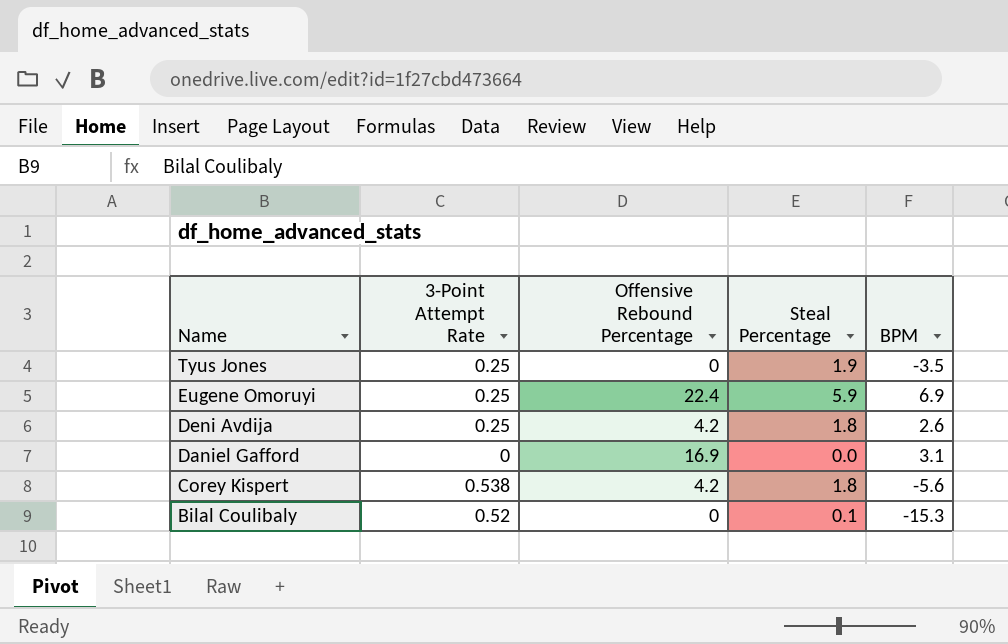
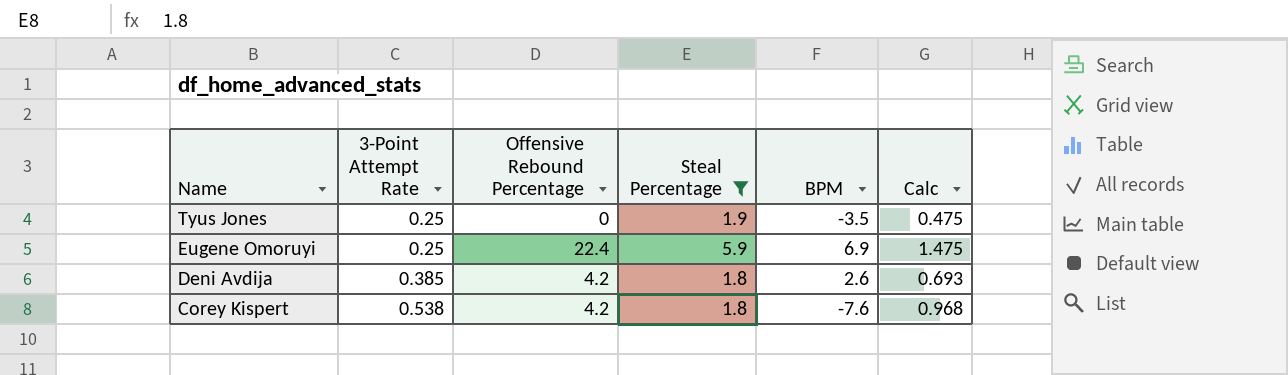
filter: none -> Steal Percentage >= 1.8
column Calc | formula: none -> [3-Point Attempt Rate] * [Steal Percentage]
Deni Avdija | 3-Point Attempt Rate: 0.25 -> 0.385
Corey Kispert | BPM: -5.6 -> -7.6

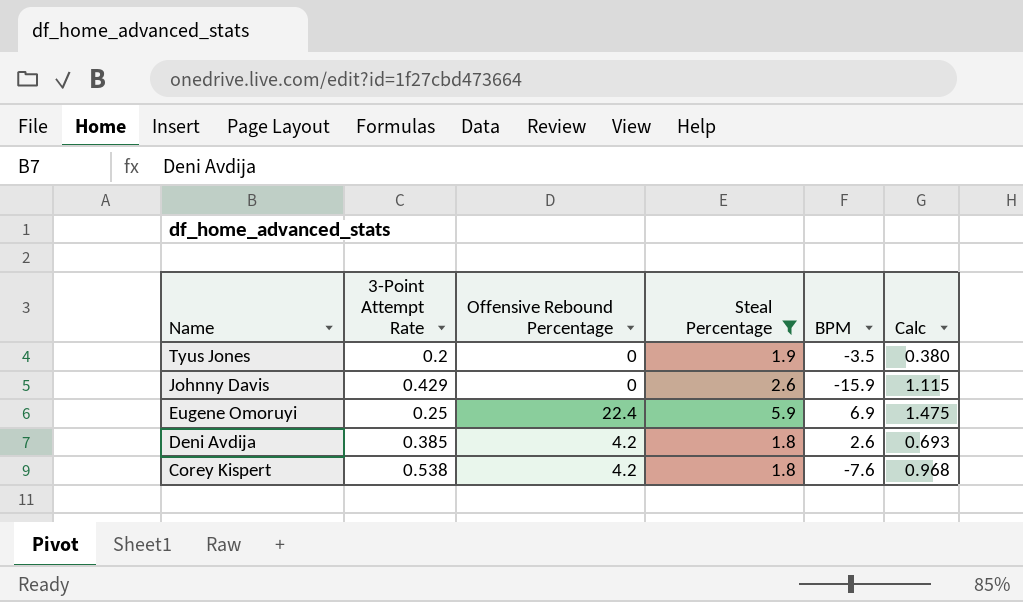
Tyus Jones | 3-Point Attempt Rate: 0.25 -> 0.2
Tyus Jones | Calc: 0.475 -> 0.380
row Johnny Davis: none -> 0.429 | 0 | 2.6 | -15.9 | 1.115

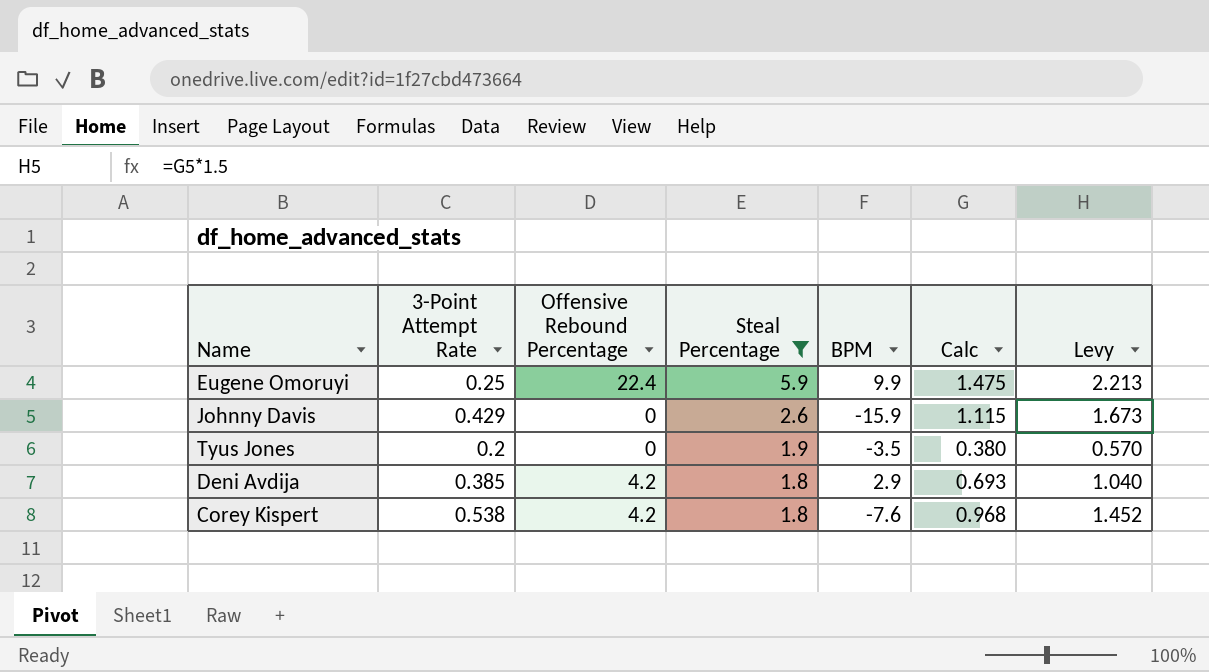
row order: Name descending -> Steal Percentage descending
column Levy | formula: none -> [Calc] * 1.5
Eugene Omoruyi | BPM: 6.9 -> 9.9
Deni Avdija | BPM: 2.6 -> 2.9

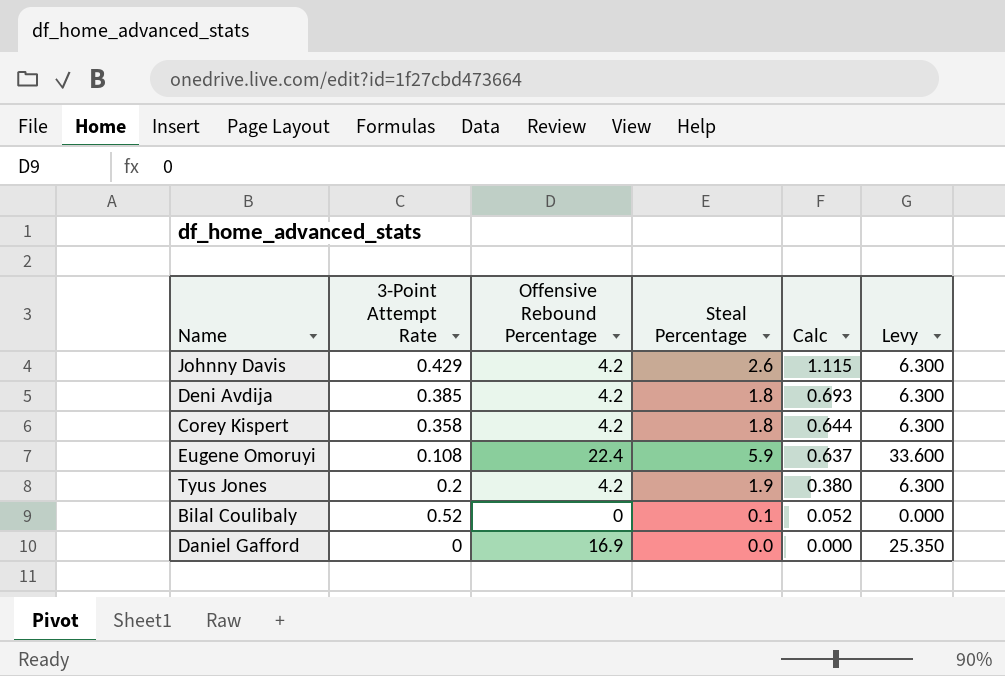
filter: Steal Percentage >= 1.8 -> none
row order: Steal Percentage descending -> Calc descending
column BPM | position: 5 -> none
column Levy | formula: [Calc] * 1.5 -> [Offensive Rebound Percentage] * 1.5
Johnny Davis | Offensive Rebound Percentage: 0 -> 4.2
Corey Kispert | 3-Point Attempt Rate: 0.538 -> 0.358
Corey Kispert | Calc: 0.968 -> 0.644
Eugene Omoruyi | 3-Point Attempt Rate: 0.25 -> 0.108
Eugene Omoruyi | Calc: 1.475 -> 0.637
Tyus Jones | Offensive Rebound Percentage: 0 -> 4.2

